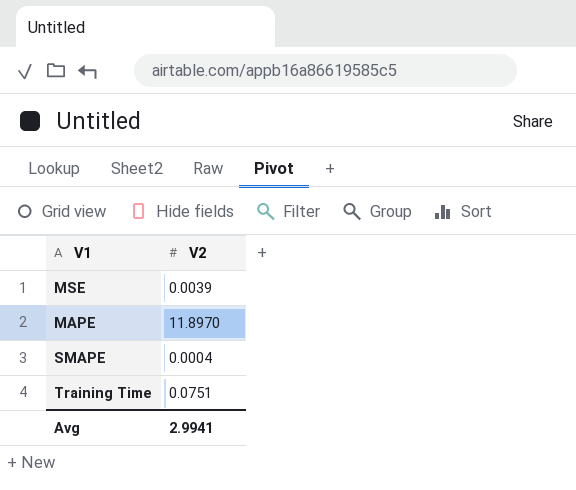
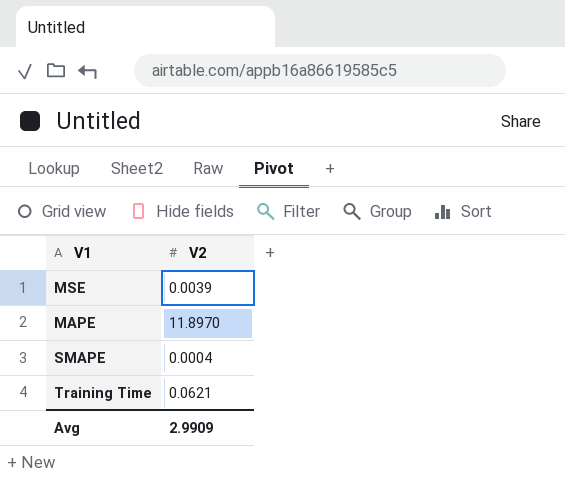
Training Time | V2: 0.0751 -> 0.0621
Avg | V2: 2.9941 -> 2.9909

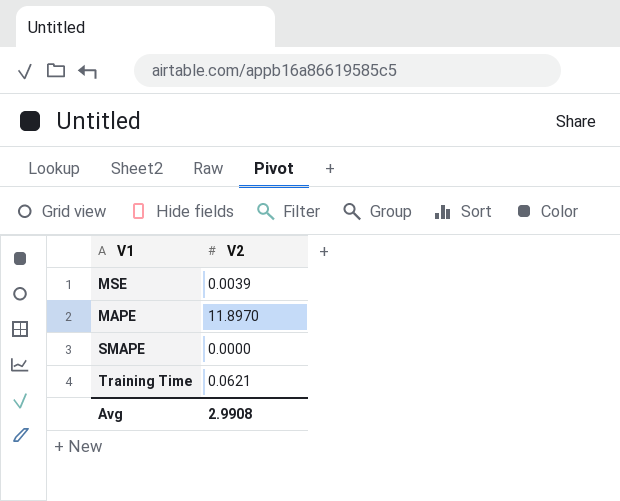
SMAPE | V2: 0.0004 -> 0.0000
Avg | V2: 2.9909 -> 2.9908

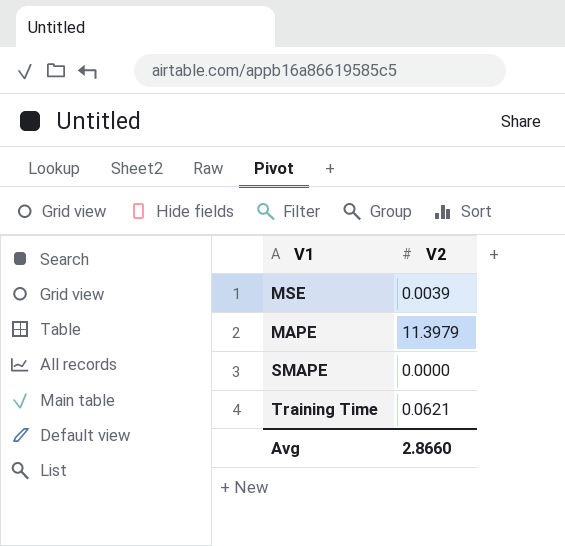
MAPE | V2: 11.8970 -> 11.3979
Avg | V2: 2.9908 -> 2.8660

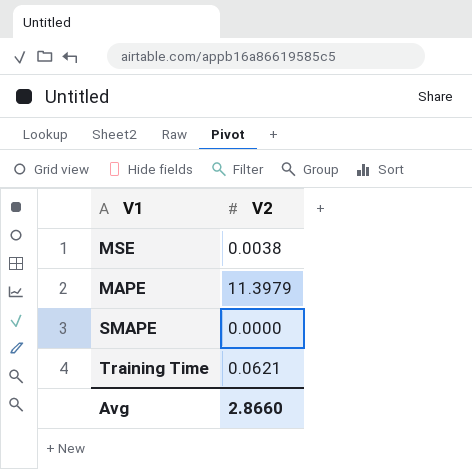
MSE | V2: 0.0039 -> 0.0038

